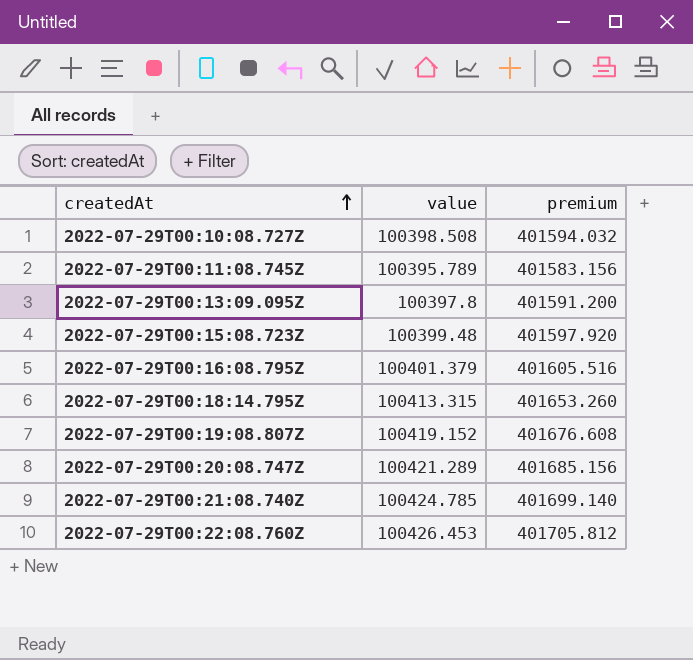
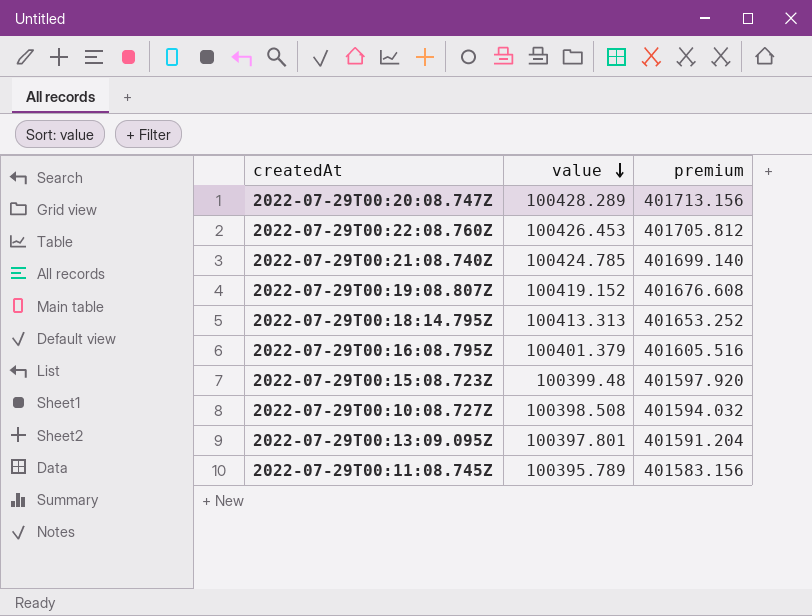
row order: createdAt ascending -> value descending
2022-07-29T00:20:08.747Z | value: 100421.289 -> 100428.289
2022-07-29T00:20:08.747Z | premium: 401685.156 -> 401713.156
2022-07-29T00:18:14.795Z | value: 100413.315 -> 100413.313
2022-07-29T00:18:14.795Z | premium: 401653.260 -> 401653.252
2022-07-29T00:13:09.095Z | value: 100397.8 -> 100397.801
2022-07-29T00:13:09.095Z | premium: 401591.200 -> 401591.204

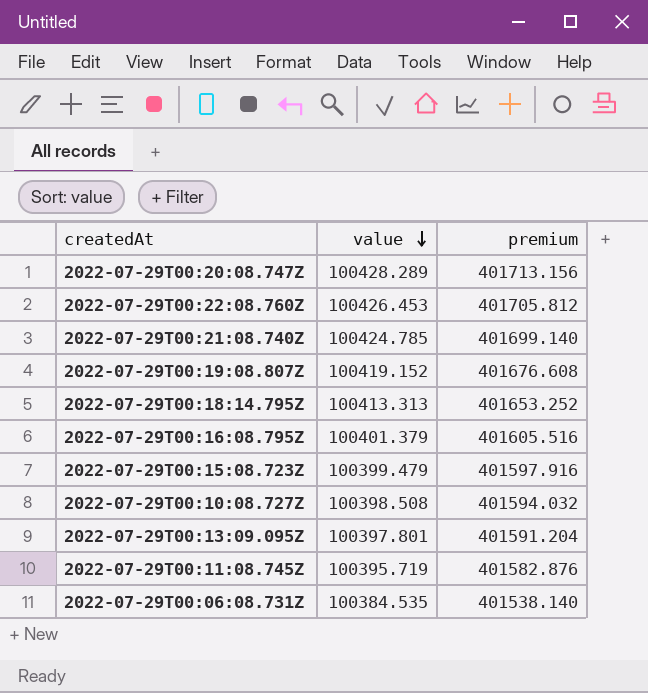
2022-07-29T00:15:08.723Z | value: 100399.48 -> 100399.479
2022-07-29T00:15:08.723Z | premium: 401597.920 -> 401597.916
2022-07-29T00:11:08.745Z | value: 100395.789 -> 100395.719
2022-07-29T00:11:08.745Z | premium: 401583.156 -> 401582.876
row 2022-07-29T00:06:08.731Z: none -> 100384.535 | 401538.140

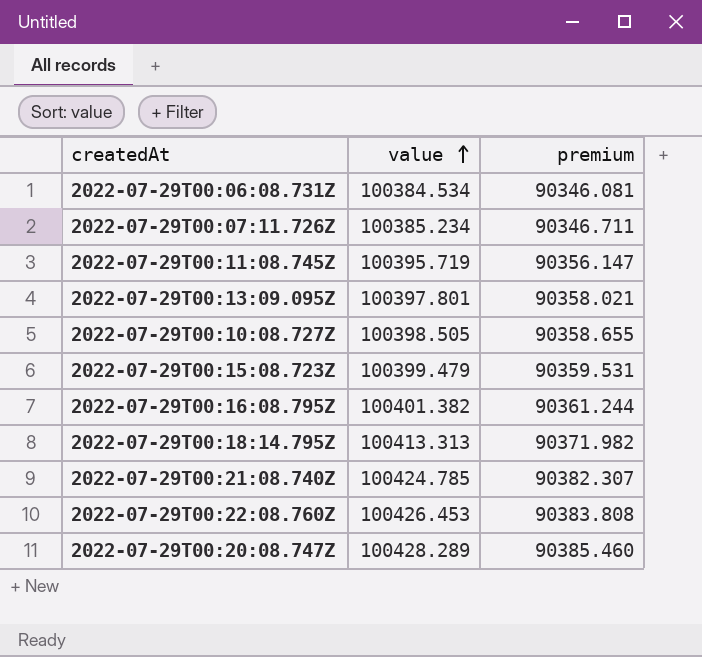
row order: value descending -> value ascending
column premium | formula: [value] * 4 -> [value] * 0.9
row 2022-07-29T00:19:08.807Z: 100419.152 | 401676.608 -> none
2022-07-29T00:06:08.731Z | value: 100384.535 -> 100384.534
row 2022-07-29T00:07:11.726Z: none -> 100385.234 | 90346.711
2022-07-29T00:10:08.727Z | value: 100398.508 -> 100398.505
2022-07-29T00:16:08.795Z | value: 100401.379 -> 100401.382

